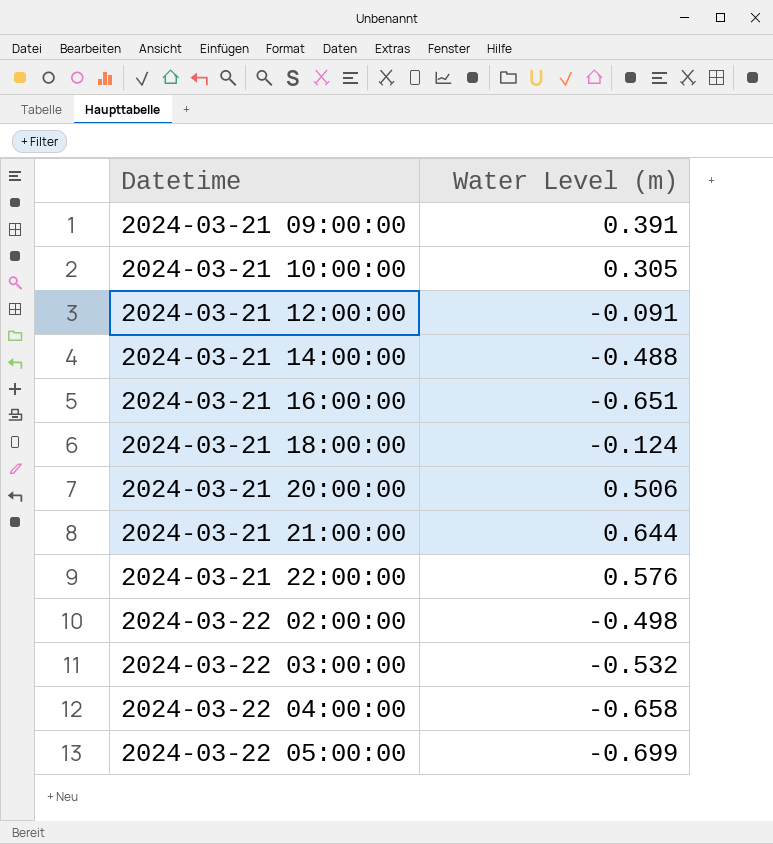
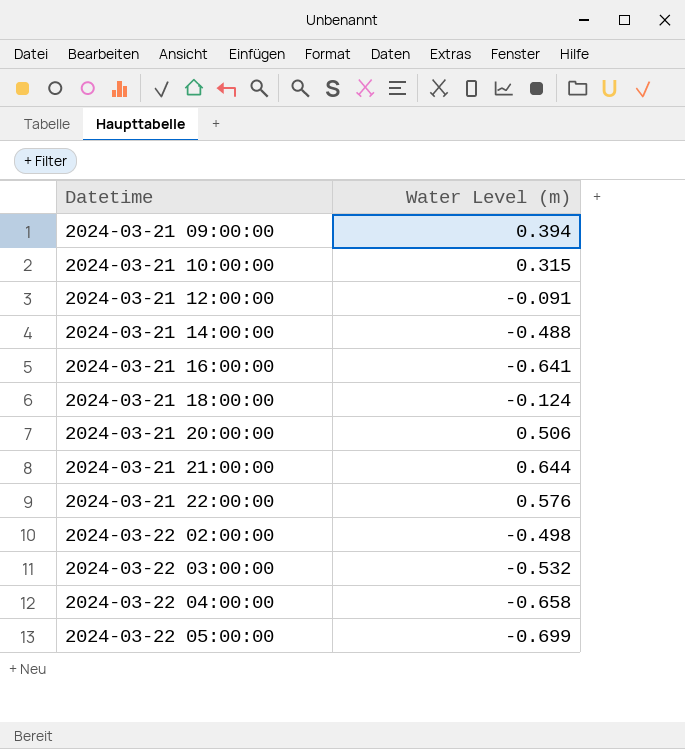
2024-03-21 09:00:00 | Water Level (m): 0.391 -> 0.394
2024-03-21 10:00:00 | Water Level (m): 0.305 -> 0.315
2024-03-21 16:00:00 | Water Level (m): -0.651 -> -0.641

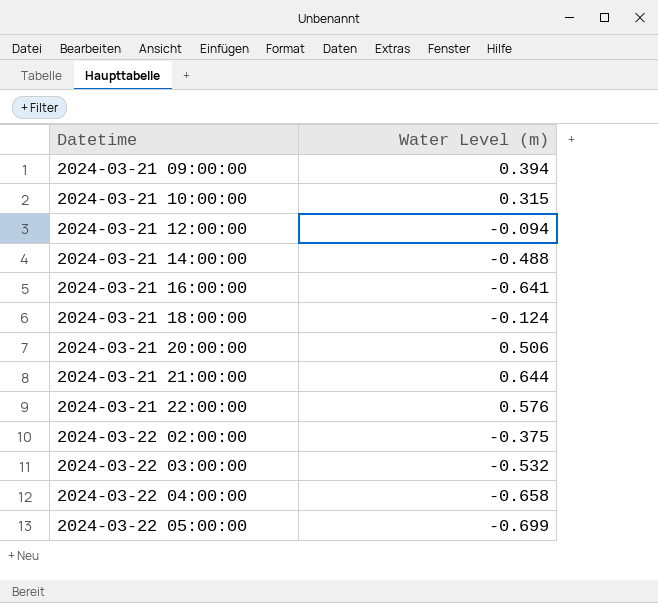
2024-03-21 12:00:00 | Water Level (m): -0.091 -> -0.094
2024-03-22 02:00:00 | Water Level (m): -0.498 -> -0.375

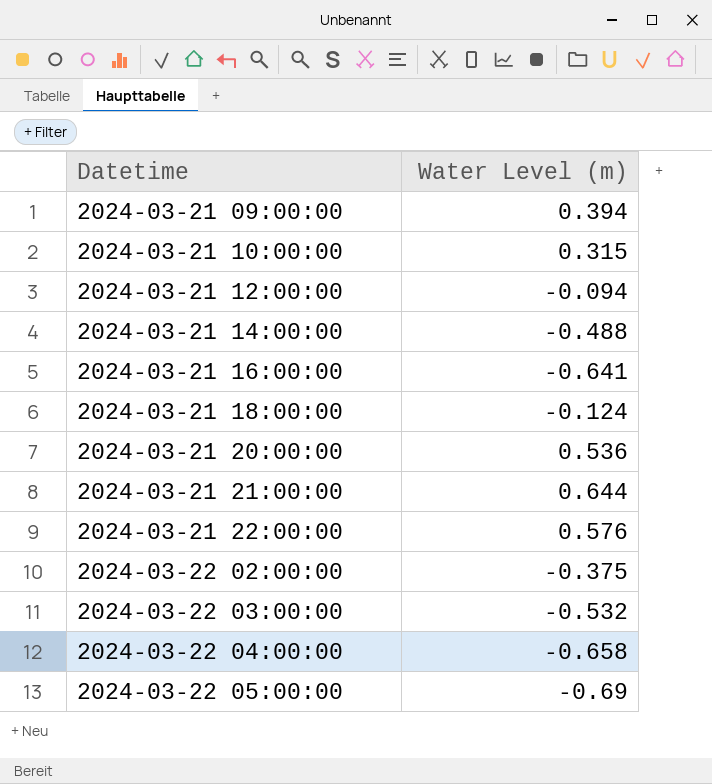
2024-03-21 20:00:00 | Water Level (m): 0.506 -> 0.536
2024-03-22 05:00:00 | Water Level (m): -0.699 -> -0.69

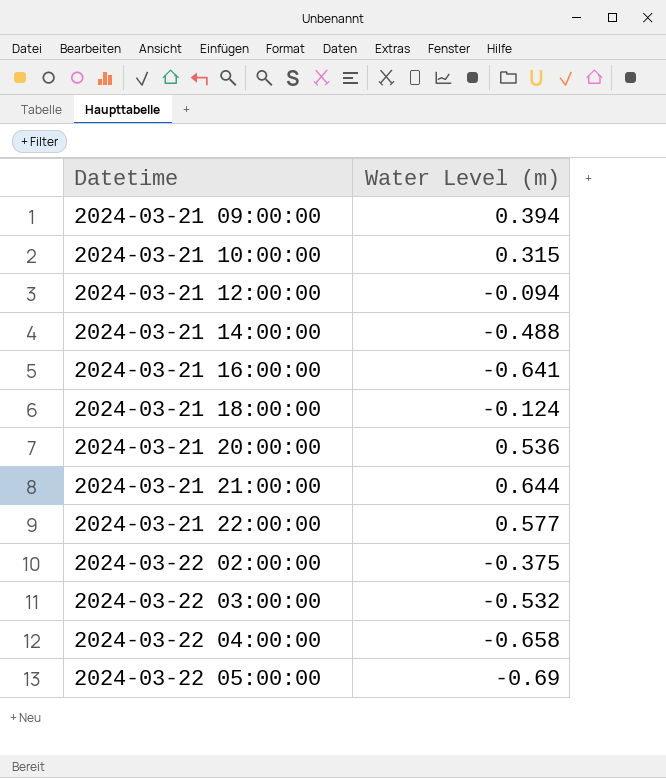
2024-03-21 22:00:00 | Water Level (m): 0.576 -> 0.577

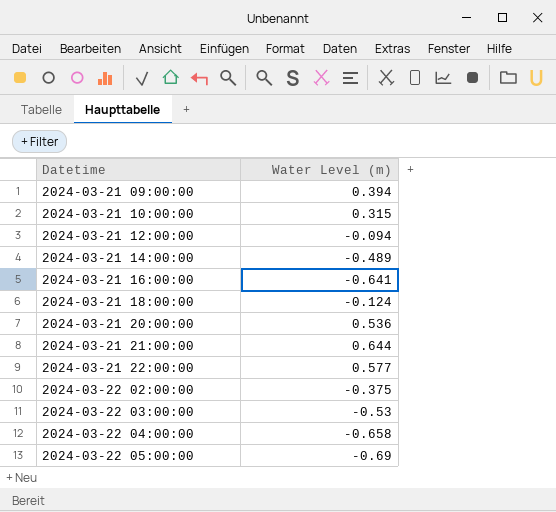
2024-03-21 14:00:00 | Water Level (m): -0.488 -> -0.489
2024-03-22 03:00:00 | Water Level (m): -0.532 -> -0.53

